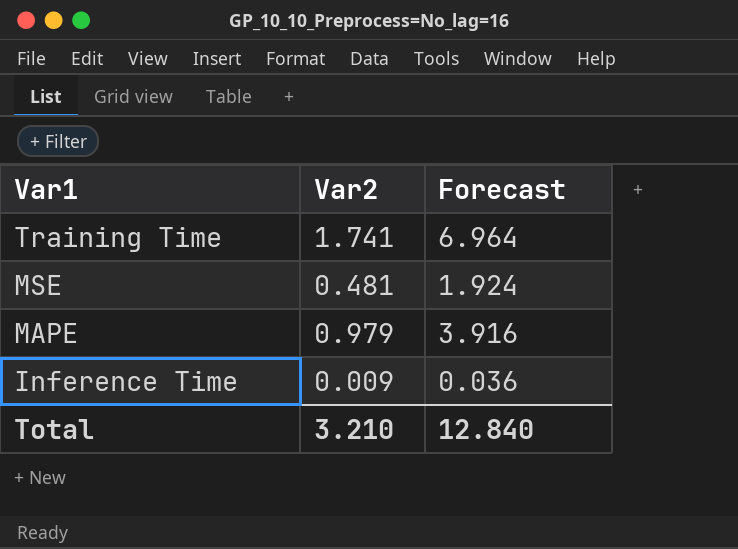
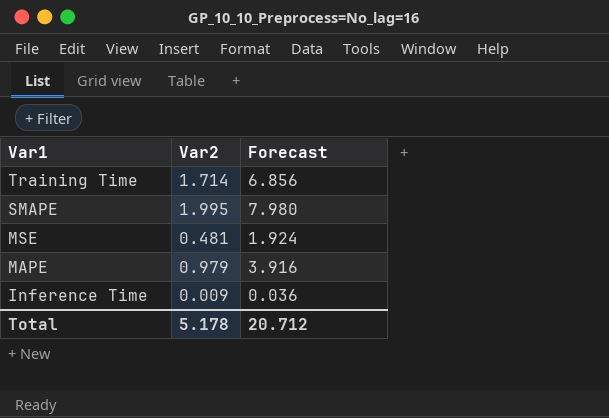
Training Time | Var2: 1.741 -> 1.714
Training Time | Forecast: 6.964 -> 6.856
row SMAPE: none -> 1.995 | 7.980
Total | Var2: 3.210 -> 5.178
Total | Forecast: 12.840 -> 20.712

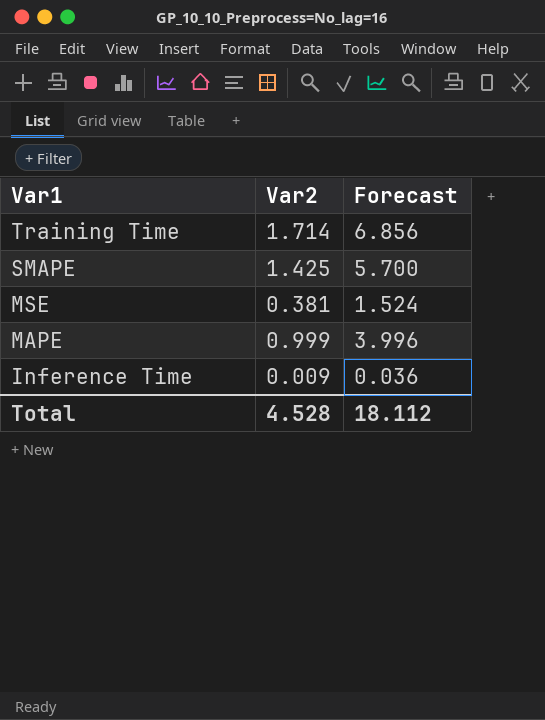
SMAPE | Var2: 1.995 -> 1.425
SMAPE | Forecast: 7.980 -> 5.700
MSE | Var2: 0.481 -> 0.381
MSE | Forecast: 1.924 -> 1.524
MAPE | Var2: 0.979 -> 0.999
MAPE | Forecast: 3.916 -> 3.996
Total | Var2: 5.178 -> 4.528
Total | Forecast: 20.712 -> 18.112

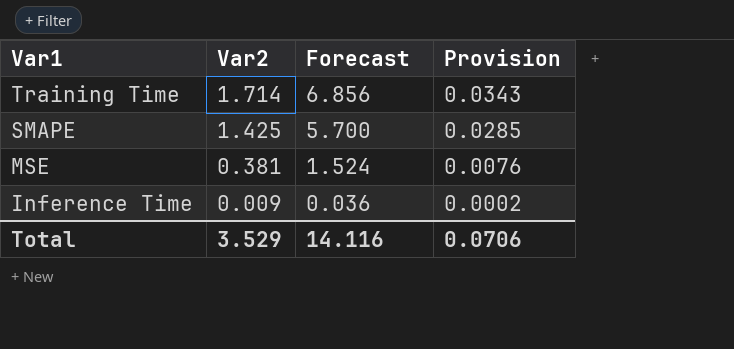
column Provision | formula: none -> [Var2] * 0.02
row MAPE: 0.999 | 3.996 -> none
Total | Var2: 4.528 -> 3.529
Total | Forecast: 18.112 -> 14.116

